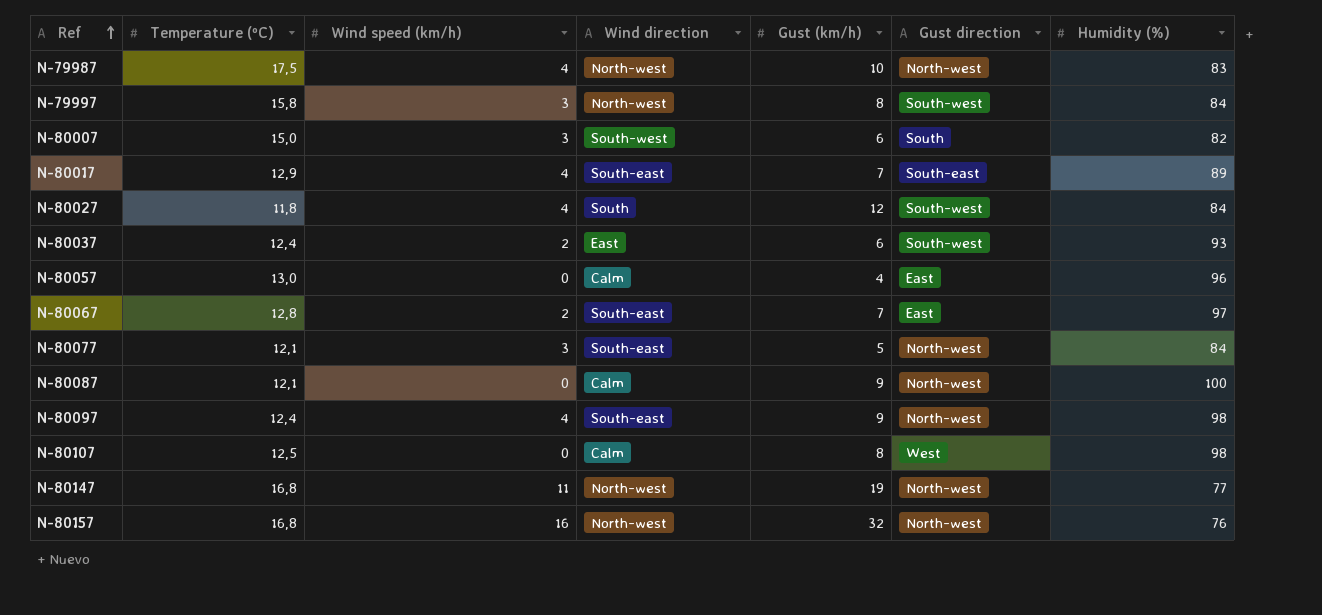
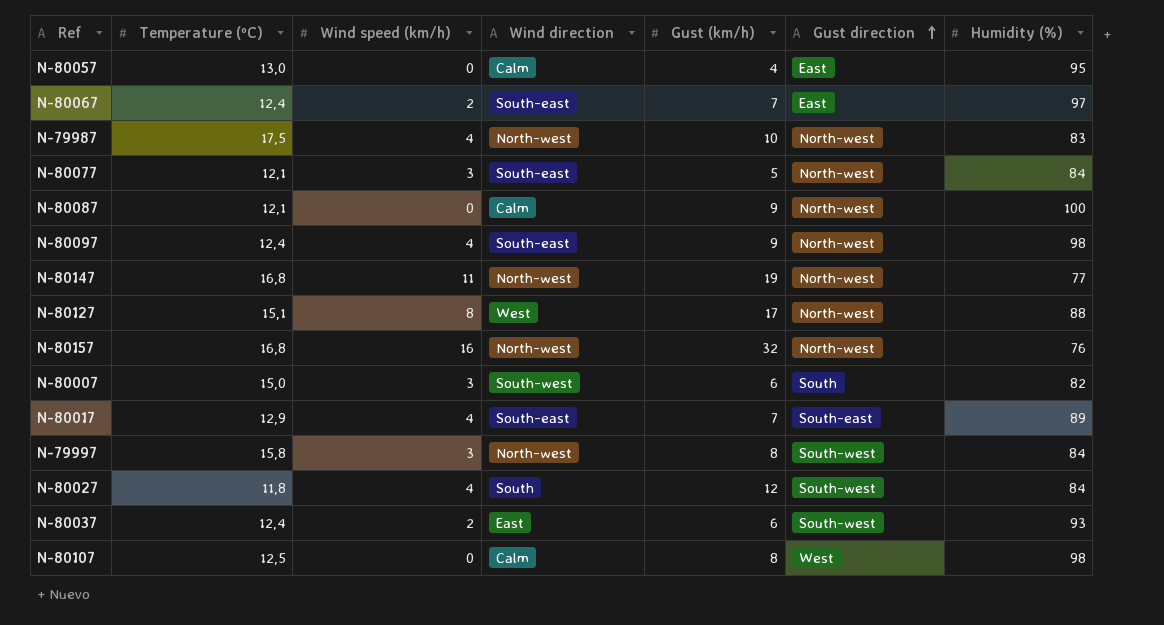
row order: Ref ascending -> Gust direction ascending
N-80057 | Humidity (%): 96 -> 95
N-80067 | Temperature (ºC): 12,8 -> 12,4
row N-80127: none -> 15,1 | 8 | West | 17 | North-west | 88

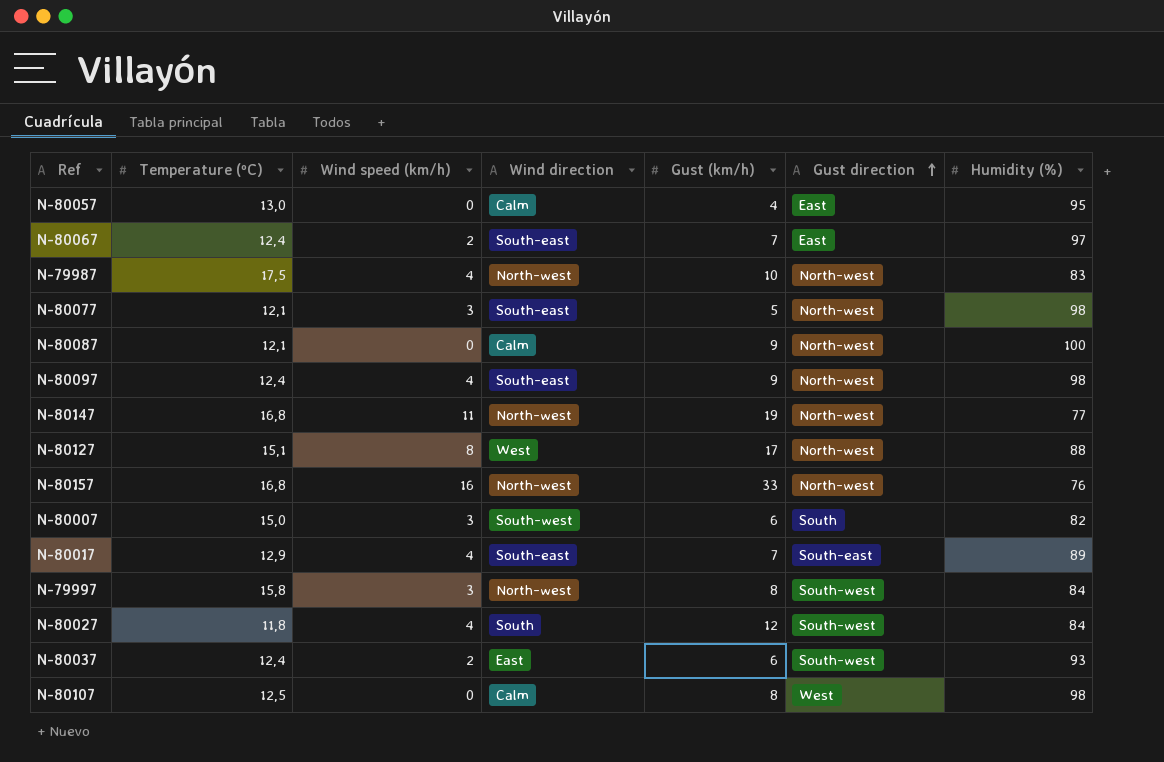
N-80077 | Humidity (%): 84 -> 98
N-80157 | Gust (km/h): 32 -> 33

